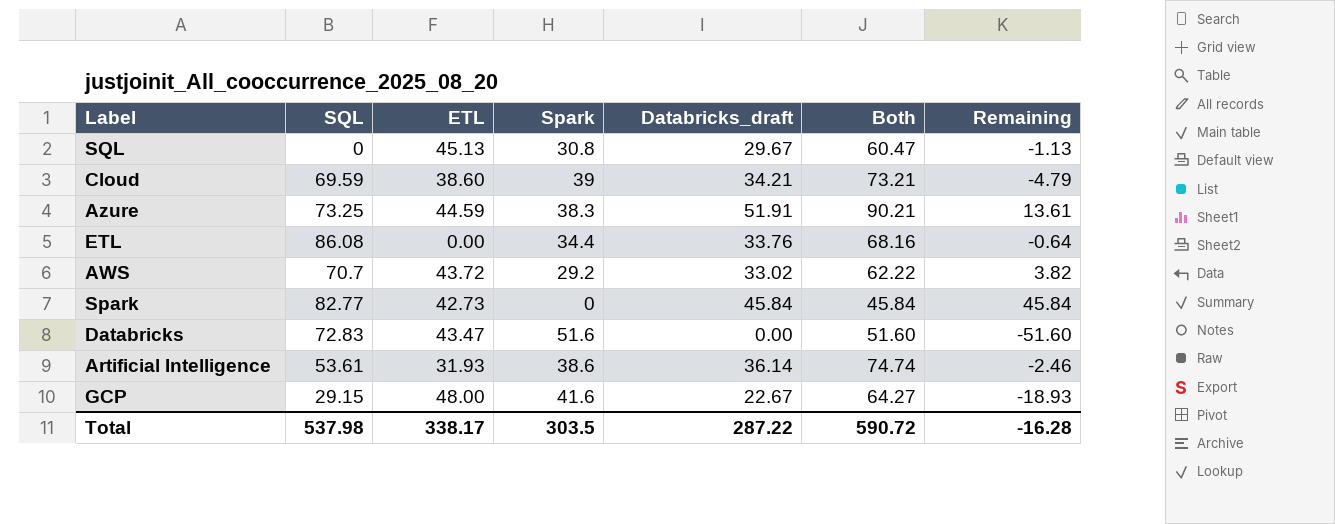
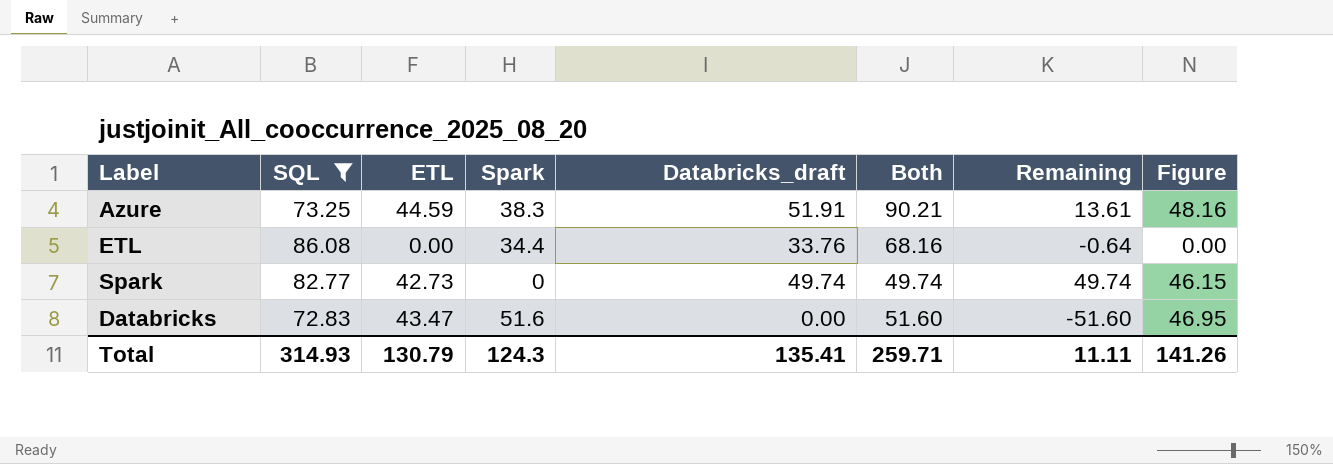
filter: none -> SQL >= 72.83
column Figure | formula: none -> [ETL] * 1.08
Spark | Databricks_draft: 45.84 -> 49.74
Spark | Both: 45.84 -> 49.74
Spark | Remaining: 45.84 -> 49.74
Total | SQL: 537.98 -> 314.93
Total | ETL: 338.17 -> 130.79
Total | Spark: 303.5 -> 124.3
Total | Databricks_draft: 287.22 -> 135.41
Total | Both: 590.72 -> 259.71
Total | Remaining: -16.28 -> 11.11

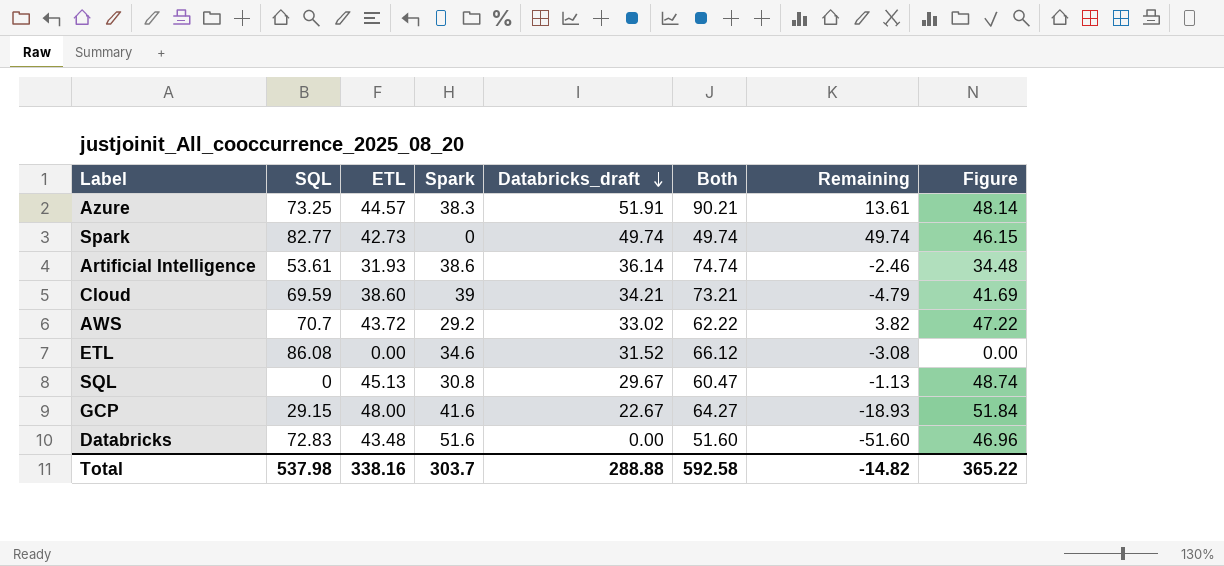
filter: SQL >= 72.83 -> none
row order: none -> Databricks_draft descending
Azure | ETL: 44.59 -> 44.57
Azure | Figure: 48.16 -> 48.14
ETL | Spark: 34.4 -> 34.6
ETL | Databricks_draft: 33.76 -> 31.52
ETL | Both: 68.16 -> 66.12
ETL | Remaining: -0.64 -> -3.08
Databricks | ETL: 43.47 -> 43.48
Databricks | Figure: 46.95 -> 46.96
Total | SQL: 314.93 -> 537.98
Total | ETL: 130.79 -> 338.16
Total | Spark: 124.3 -> 303.7
Total | Databricks_draft: 135.41 -> 288.88
Total | Both: 259.71 -> 592.58
Total | Remaining: 11.11 -> -14.82
Total | Figure: 141.26 -> 365.22

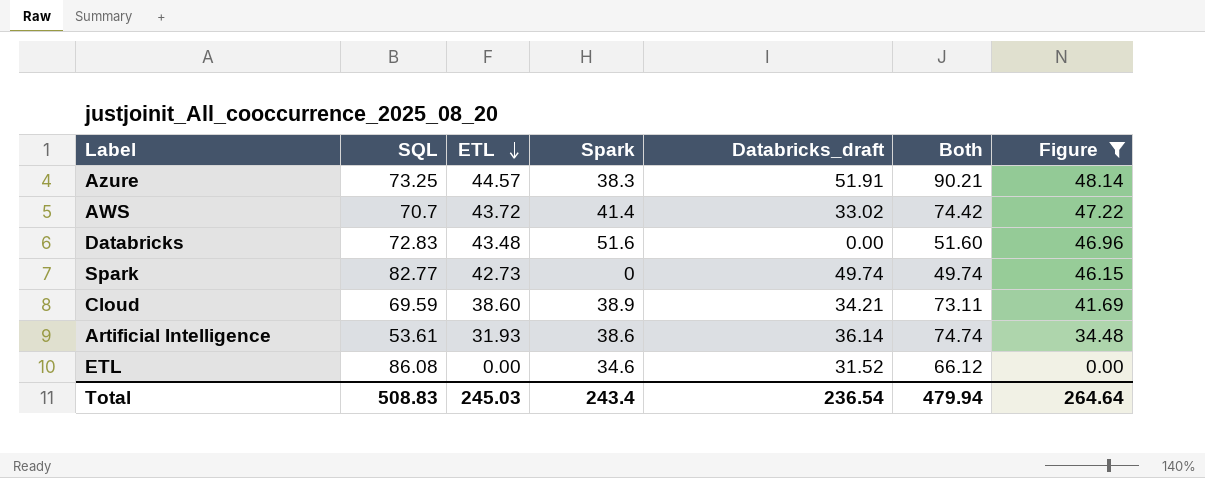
filter: none -> Figure <= 48.14
row order: Databricks_draft descending -> ETL descending
column Remaining | formula: [Databricks_draft] - [Spark] -> none
AWS | Spark: 29.2 -> 41.4
AWS | Both: 62.22 -> 74.42
Cloud | Spark: 39 -> 38.9
Cloud | Both: 73.21 -> 73.11
Total | SQL: 537.98 -> 508.83
Total | ETL: 338.16 -> 245.03
Total | Spark: 303.7 -> 243.4
Total | Databricks_draft: 288.88 -> 236.54
Total | Both: 592.58 -> 479.94
Total | Figure: 365.22 -> 264.64

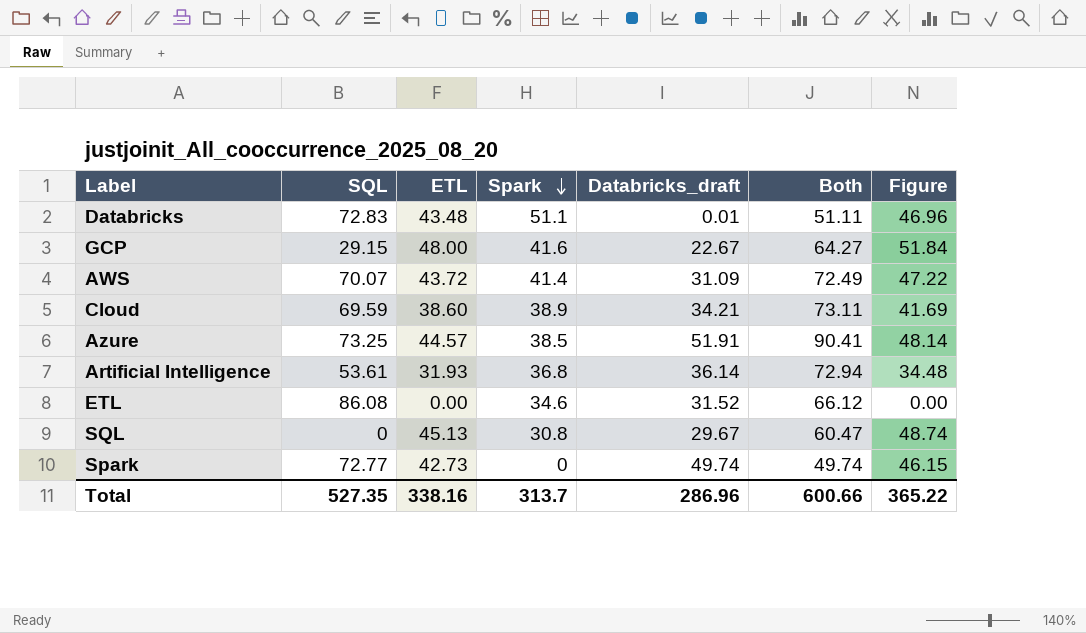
filter: Figure <= 48.14 -> none
row order: ETL descending -> Spark descending
Databricks | Spark: 51.6 -> 51.1
Databricks | Databricks_draft: 0.00 -> 0.01
Databricks | Both: 51.60 -> 51.11
AWS | SQL: 70.7 -> 70.07
AWS | Databricks_draft: 33.02 -> 31.09
AWS | Both: 74.42 -> 72.49
Azure | Spark: 38.3 -> 38.5
Azure | Both: 90.21 -> 90.41
Artificial Intelligence | Spark: 38.6 -> 36.8
Artificial Intelligence | Both: 74.74 -> 72.94
Spark | SQL: 82.77 -> 72.77
Total | SQL: 508.83 -> 527.35
Total | ETL: 245.03 -> 338.16
Total | Spark: 243.4 -> 313.7
Total | Databricks_draft: 236.54 -> 286.96
Total | Both: 479.94 -> 600.66
Total | Figure: 264.64 -> 365.22

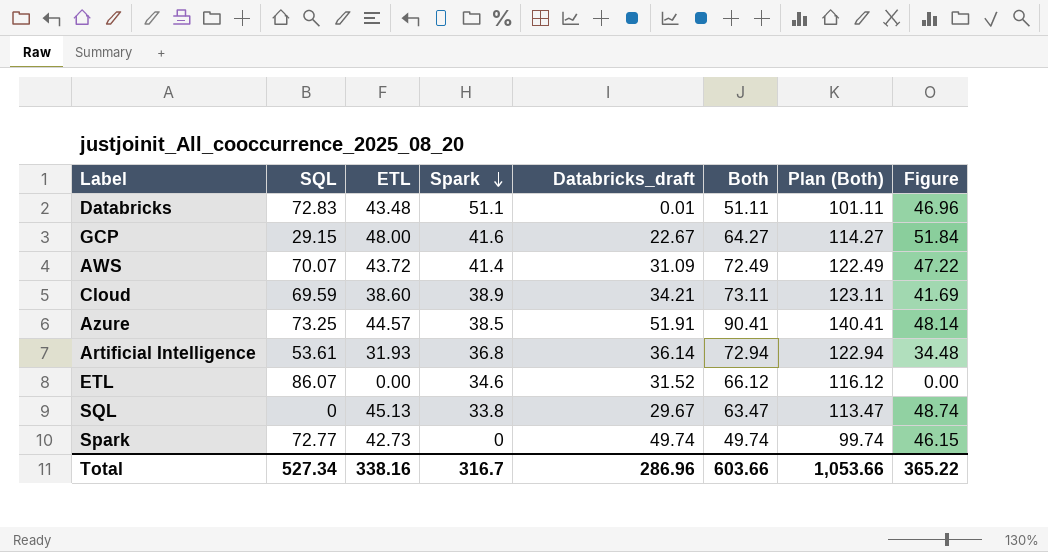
column Plan (Both) | formula: none -> [Both] + 50
ETL | SQL: 86.08 -> 86.07
SQL | Spark: 30.8 -> 33.8
SQL | Both: 60.47 -> 63.47
Total | SQL: 527.35 -> 527.34
Total | Spark: 313.7 -> 316.7
Total | Both: 600.66 -> 603.66

